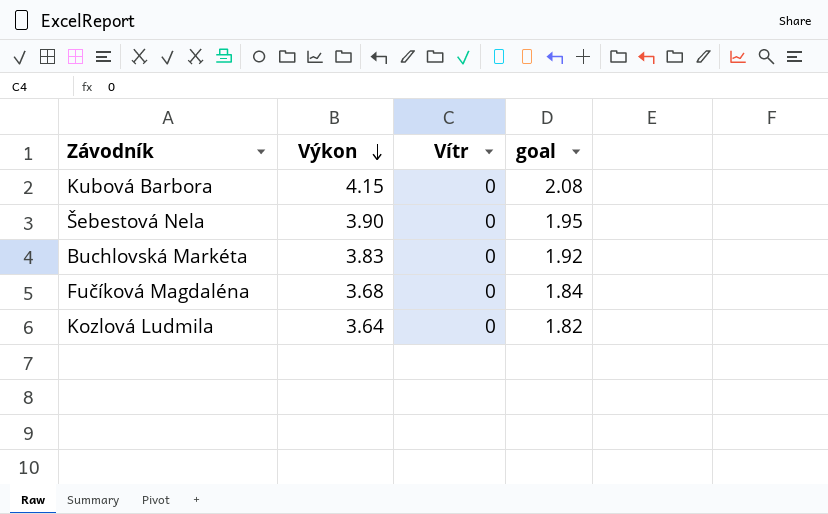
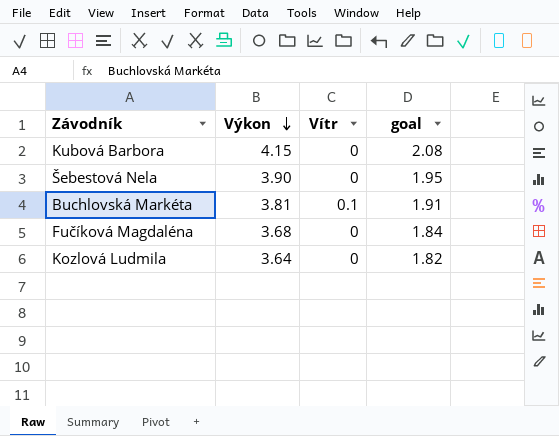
Buchlovská Markéta | Výkon: 3.83 -> 3.81
Buchlovská Markéta | Vítr: 0 -> 0.1
Buchlovská Markéta | goal: 1.92 -> 1.91

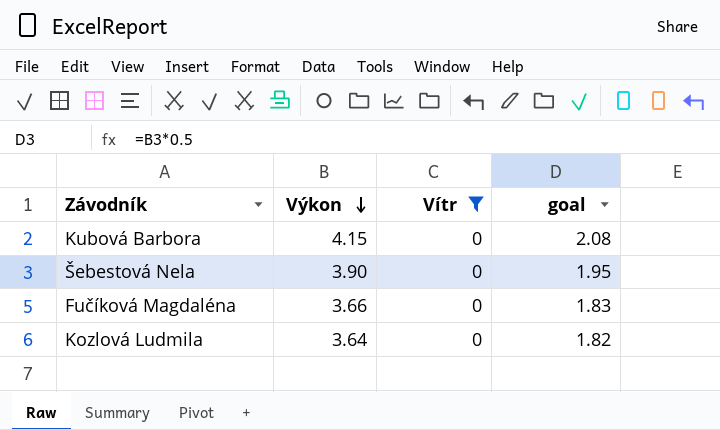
filter: none -> Vítr = 0
Fučíková Magdaléna | Výkon: 3.68 -> 3.66
Fučíková Magdaléna | goal: 1.84 -> 1.83

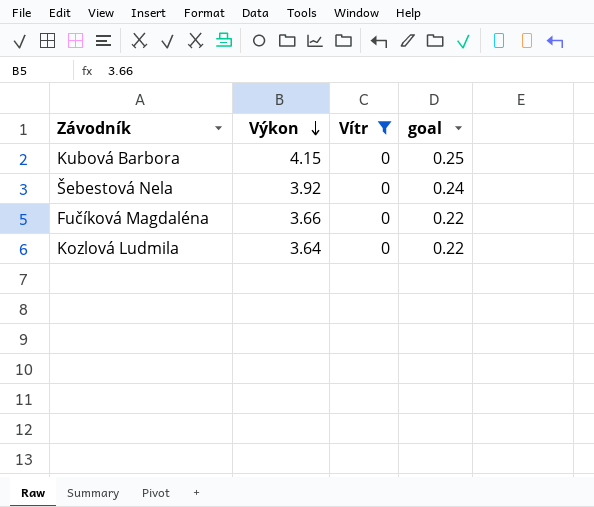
column goal | formula: [Výkon] * 0.5 -> [Výkon] * 0.06
Šebestová Nela | Výkon: 3.90 -> 3.92

